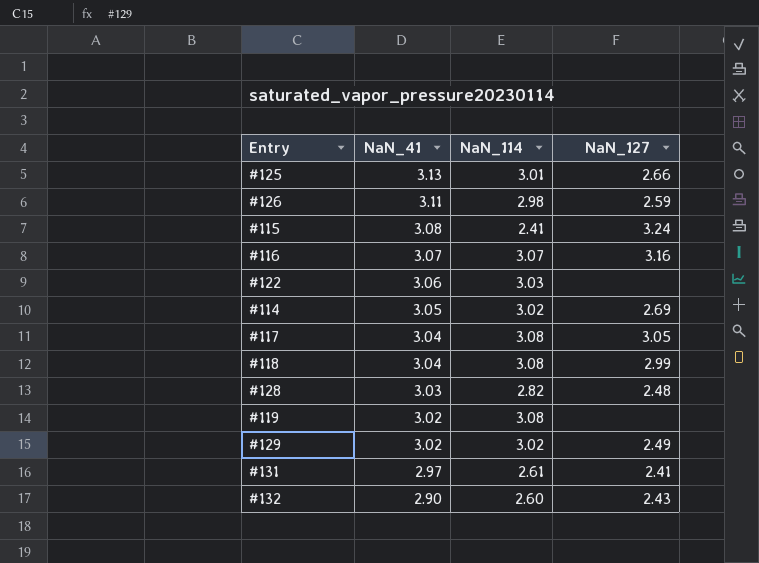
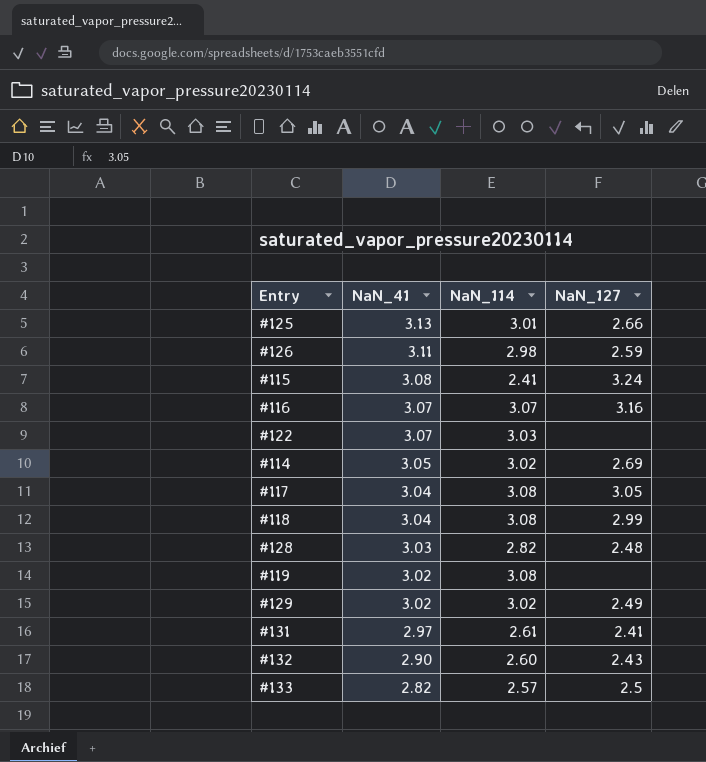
#122 | NaN_41: 3.06 -> 3.07
row #133: none -> 2.82 | 2.57 | 2.5

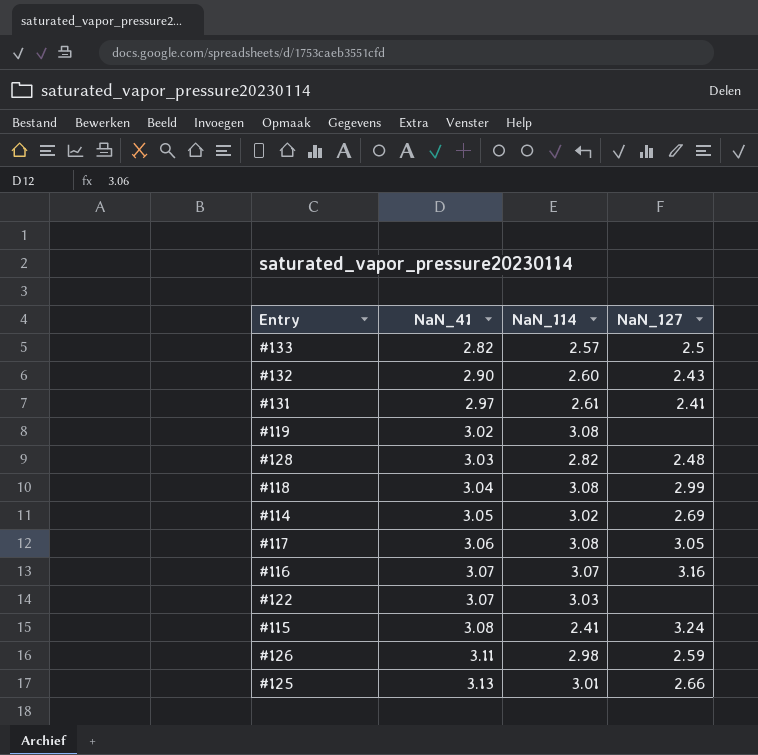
row order: NaN_41 descending -> NaN_41 ascending
row #129: 3.02 | 3.02 | 2.49 -> none
#117 | NaN_41: 3.04 -> 3.06

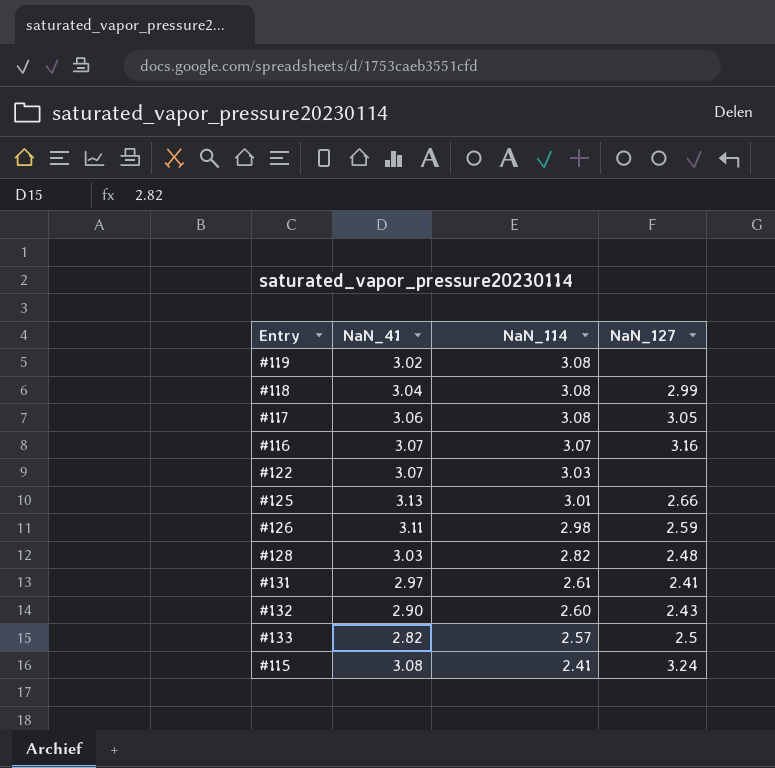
row order: NaN_41 ascending -> NaN_114 descending
row #114: 3.05 | 3.02 | 2.69 -> none

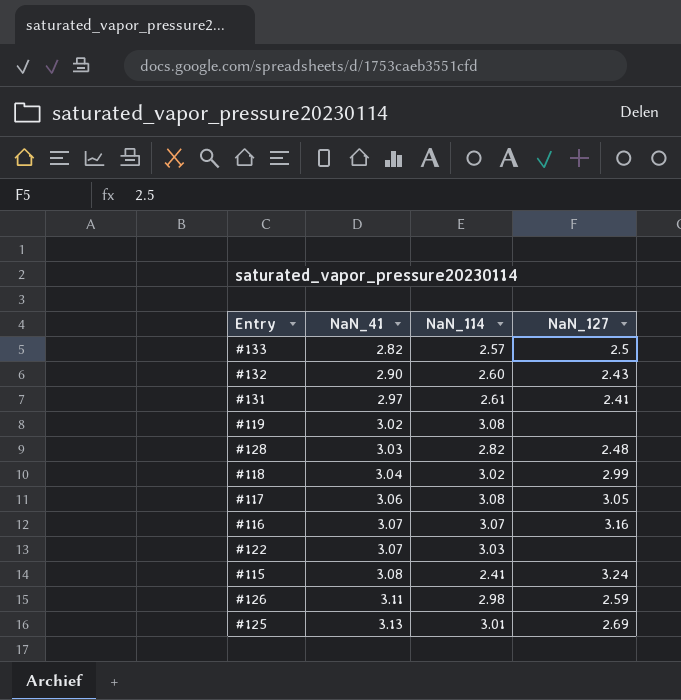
row order: NaN_114 descending -> NaN_41 ascending
#118 | NaN_114: 3.08 -> 3.02
#125 | NaN_127: 2.66 -> 2.69

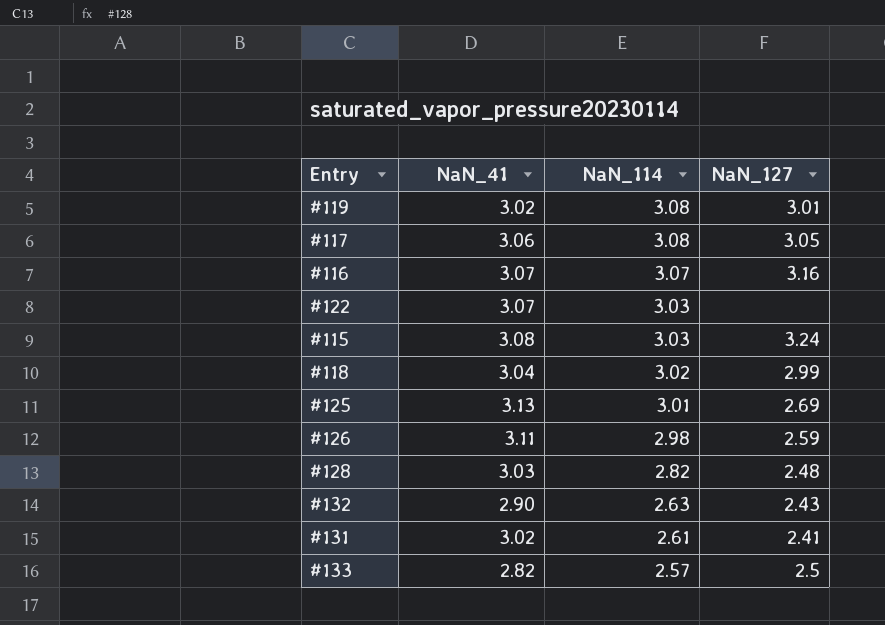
row order: NaN_41 ascending -> NaN_114 descending
#119 | NaN_127: none -> 3.01
#115 | NaN_114: 2.41 -> 3.03
#132 | NaN_114: 2.60 -> 2.63
#131 | NaN_41: 2.97 -> 3.02

